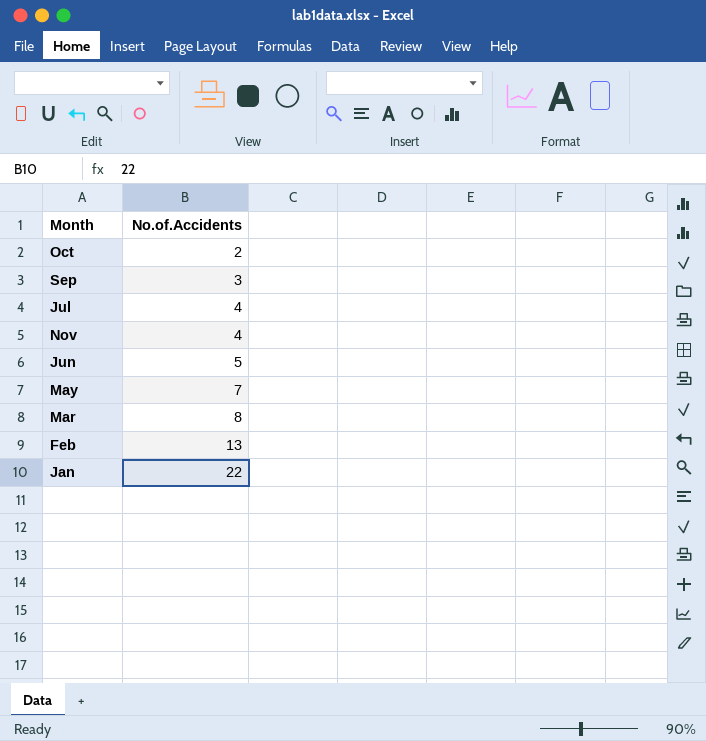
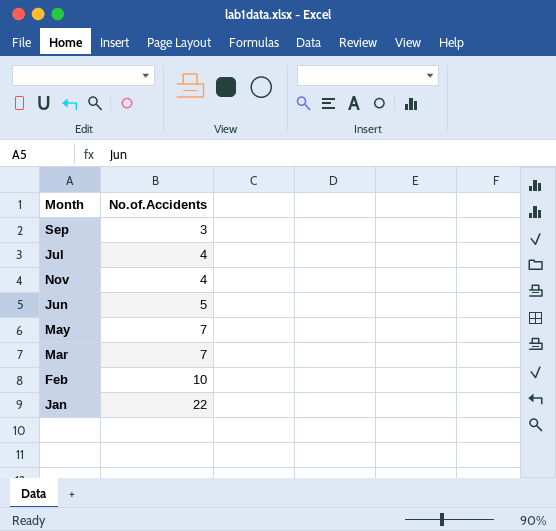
row Oct: 2 -> none
Mar | No.of.Accidents: 8 -> 7
Feb | No.of.Accidents: 13 -> 10

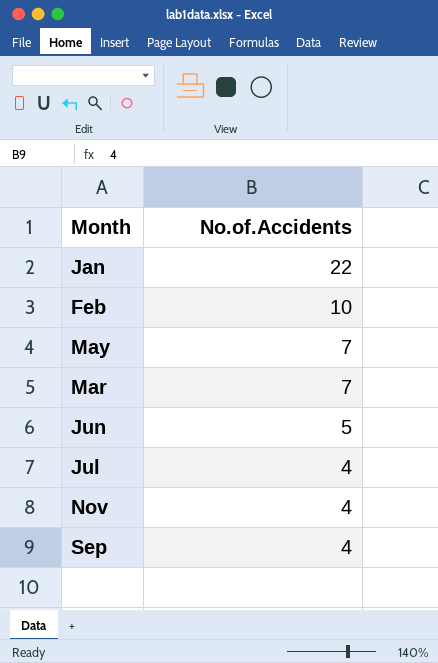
row order: No.of.Accidents ascending -> No.of.Accidents descending
Sep | No.of.Accidents: 3 -> 4

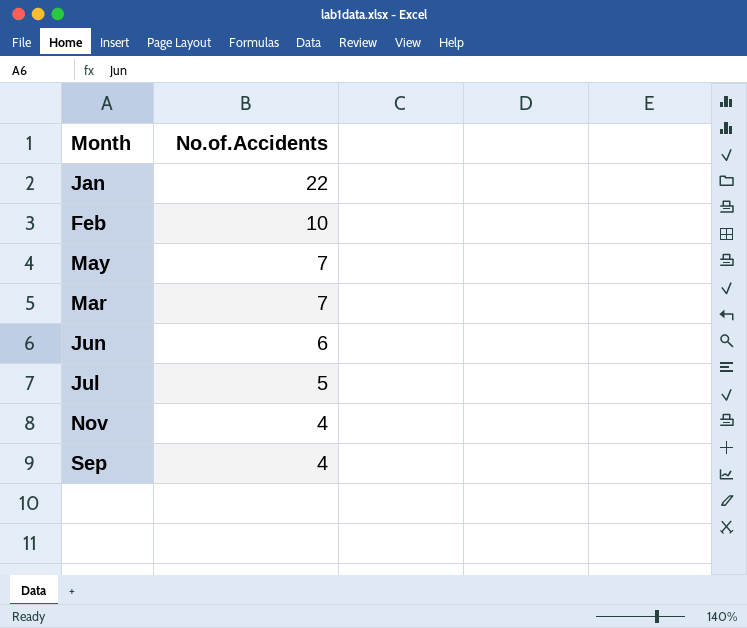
Jun | No.of.Accidents: 5 -> 6
Jul | No.of.Accidents: 4 -> 5

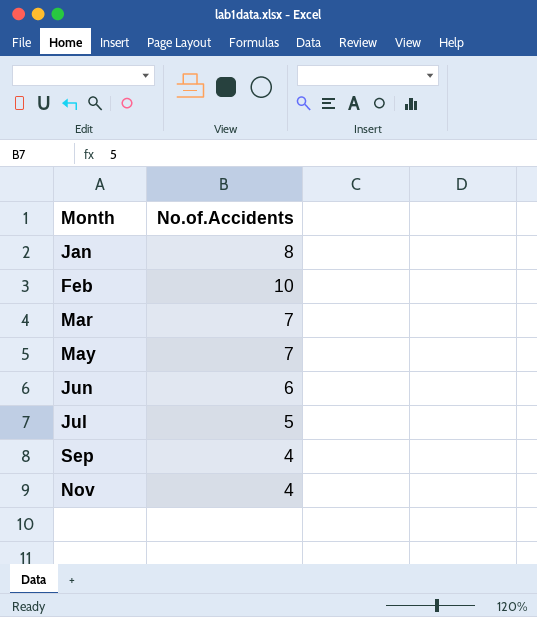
row order: No.of.Accidents descending -> Month ascending
Jan | No.of.Accidents: 22 -> 8

